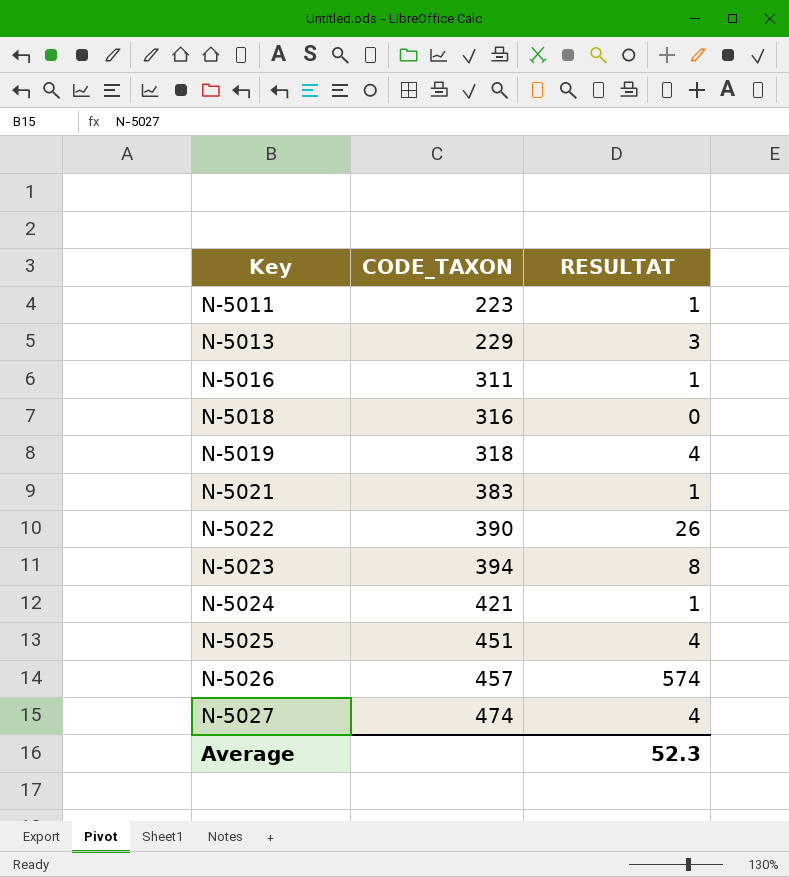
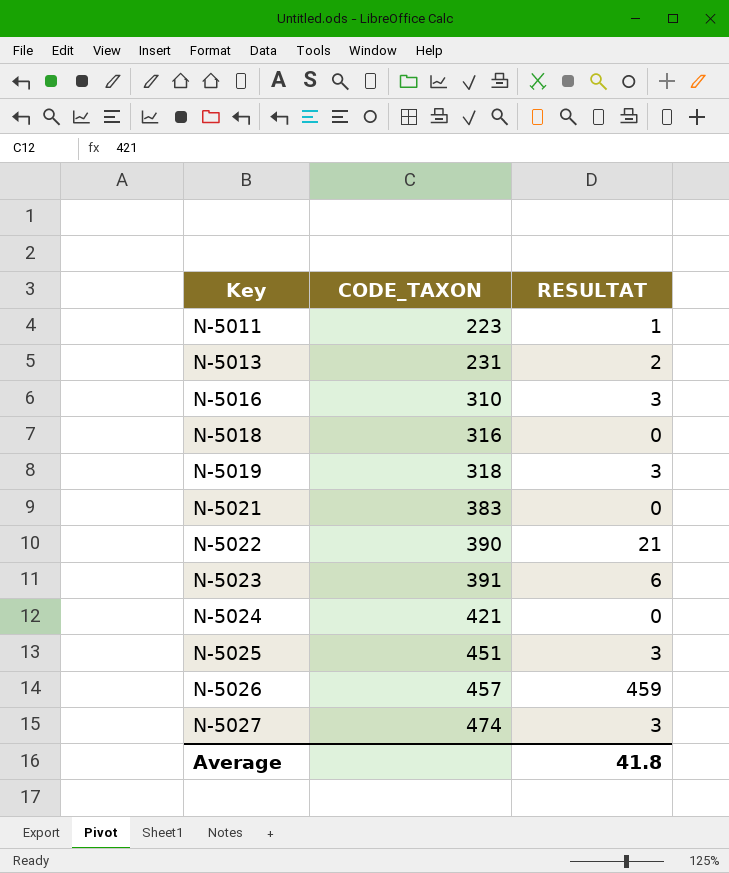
N-5013 | CODE_TAXON: 229 -> 231
N-5013 | RESULTAT: 3 -> 2
N-5016 | CODE_TAXON: 311 -> 310
N-5016 | RESULTAT: 1 -> 3
N-5019 | RESULTAT: 4 -> 3
N-5021 | RESULTAT: 1 -> 0
N-5022 | RESULTAT: 26 -> 21
N-5023 | CODE_TAXON: 394 -> 391
N-5023 | RESULTAT: 8 -> 6
N-5024 | RESULTAT: 1 -> 0
N-5025 | RESULTAT: 4 -> 3
N-5026 | RESULTAT: 574 -> 459
N-5027 | RESULTAT: 4 -> 3
Average | RESULTAT: 52.3 -> 41.8

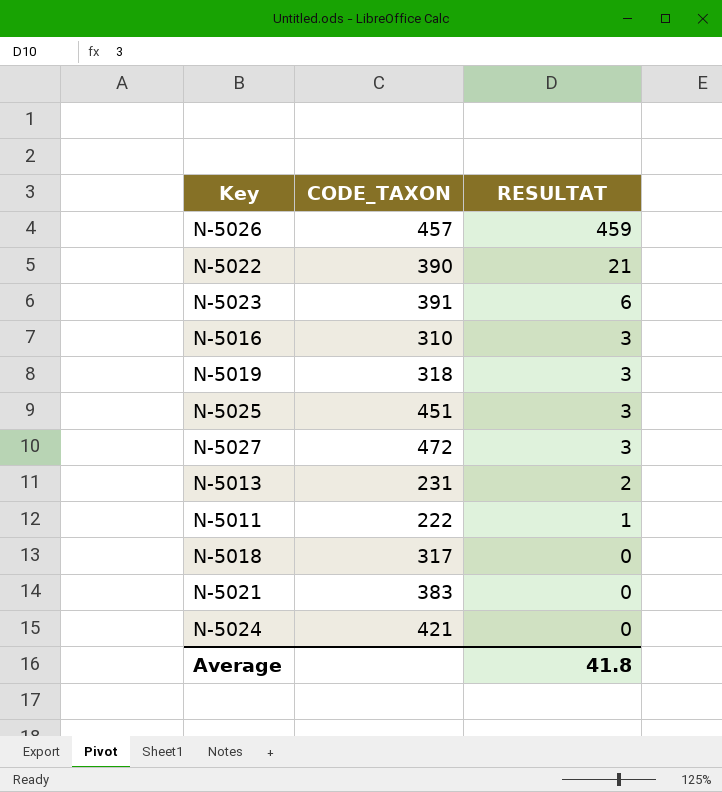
row order: Key ascending -> RESULTAT descending
N-5027 | CODE_TAXON: 474 -> 472
N-5011 | CODE_TAXON: 223 -> 222
N-5018 | CODE_TAXON: 316 -> 317

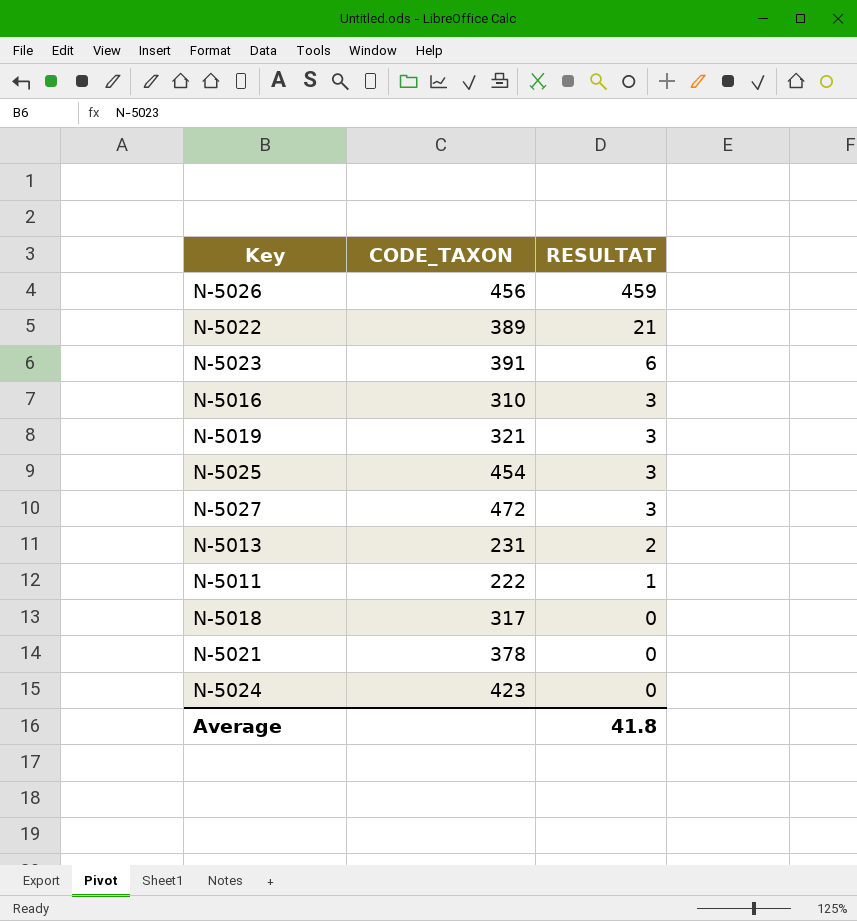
N-5026 | CODE_TAXON: 457 -> 456
N-5022 | CODE_TAXON: 390 -> 389
N-5019 | CODE_TAXON: 318 -> 321
N-5025 | CODE_TAXON: 451 -> 454
N-5021 | CODE_TAXON: 383 -> 378
N-5024 | CODE_TAXON: 421 -> 423

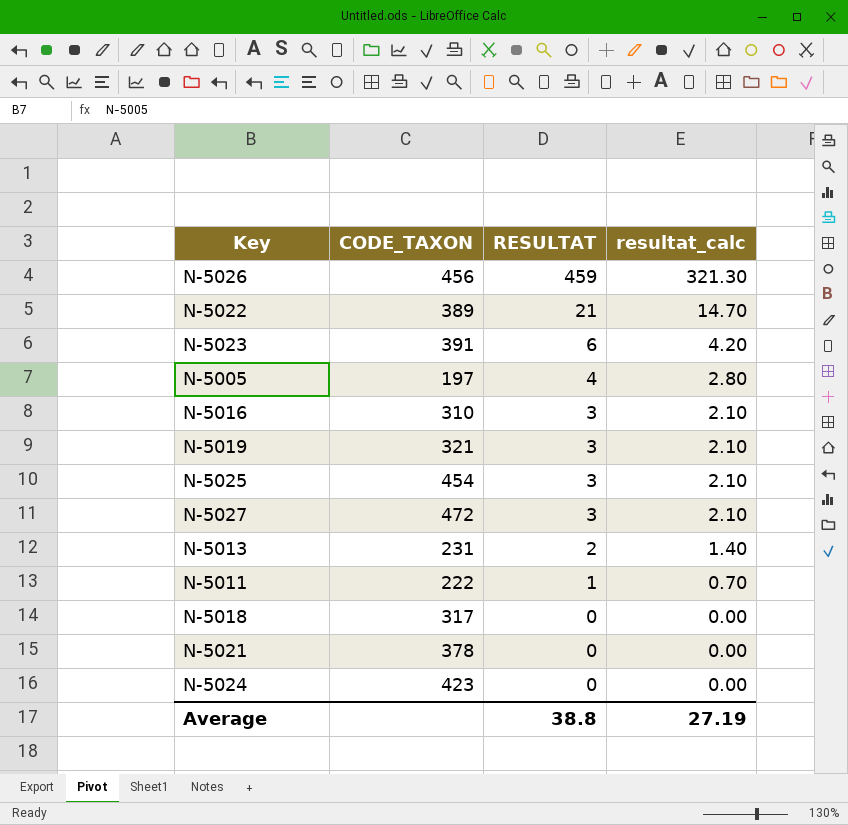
column resultat_calc | formula: none -> [RESULTAT] * 0.7
row N-5005: none -> 197 | 4 | 2.80
Average | RESULTAT: 41.8 -> 38.8

